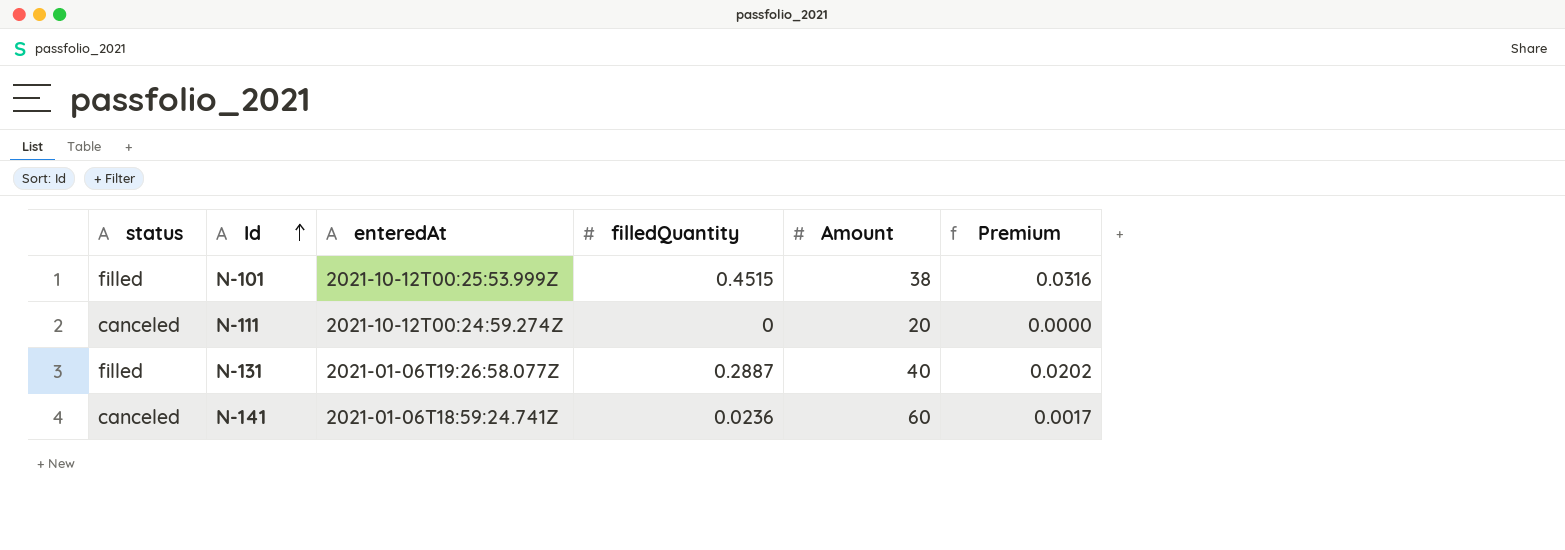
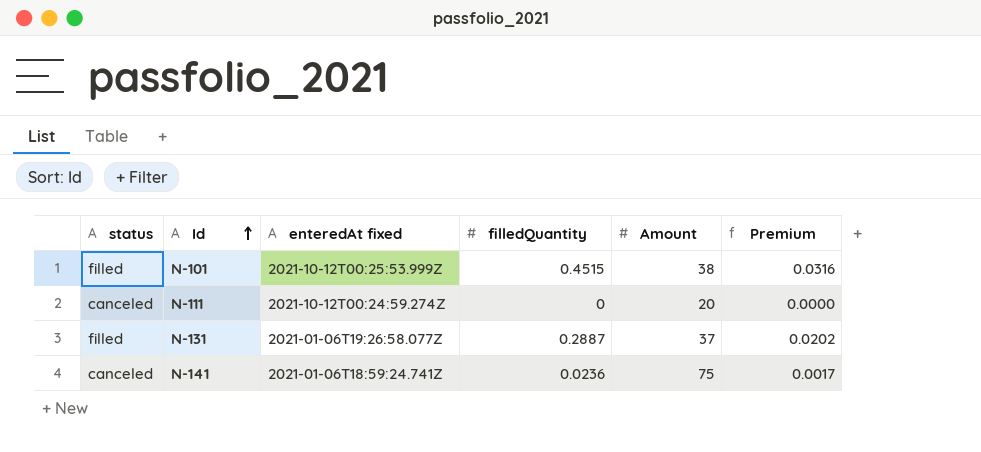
column name: enteredAt -> enteredAt fixed
N-131 | Amount: 40 -> 37
N-141 | Amount: 60 -> 75

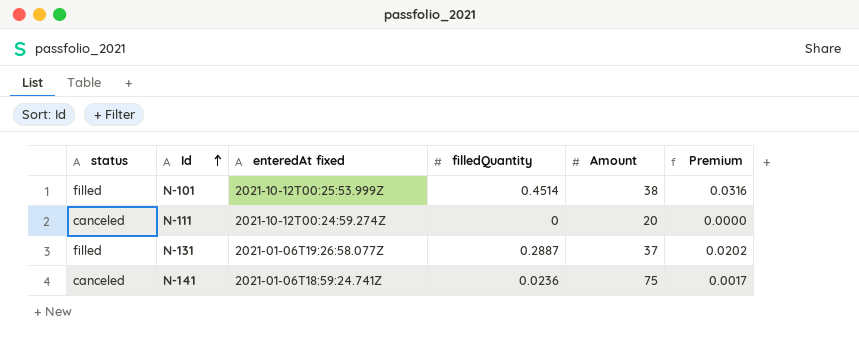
N-101 | filledQuantity: 0.4515 -> 0.4514

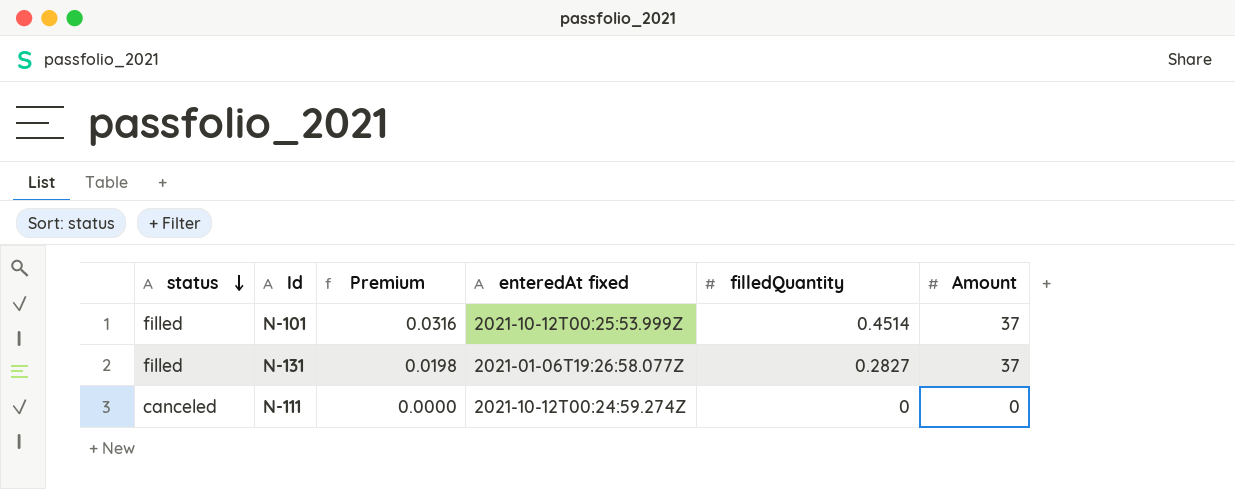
row order: Id ascending -> status descending
column Premium | position: 6 -> 3
row N-141: canceled | 2021-01-06T18:59:24.741Z | 0.0236 | 75 | 0.0017 -> none
N-101 | Amount: 38 -> 37
N-131 | Premium: 0.0202 -> 0.0198
N-131 | filledQuantity: 0.2887 -> 0.2827
N-111 | Amount: 20 -> 0

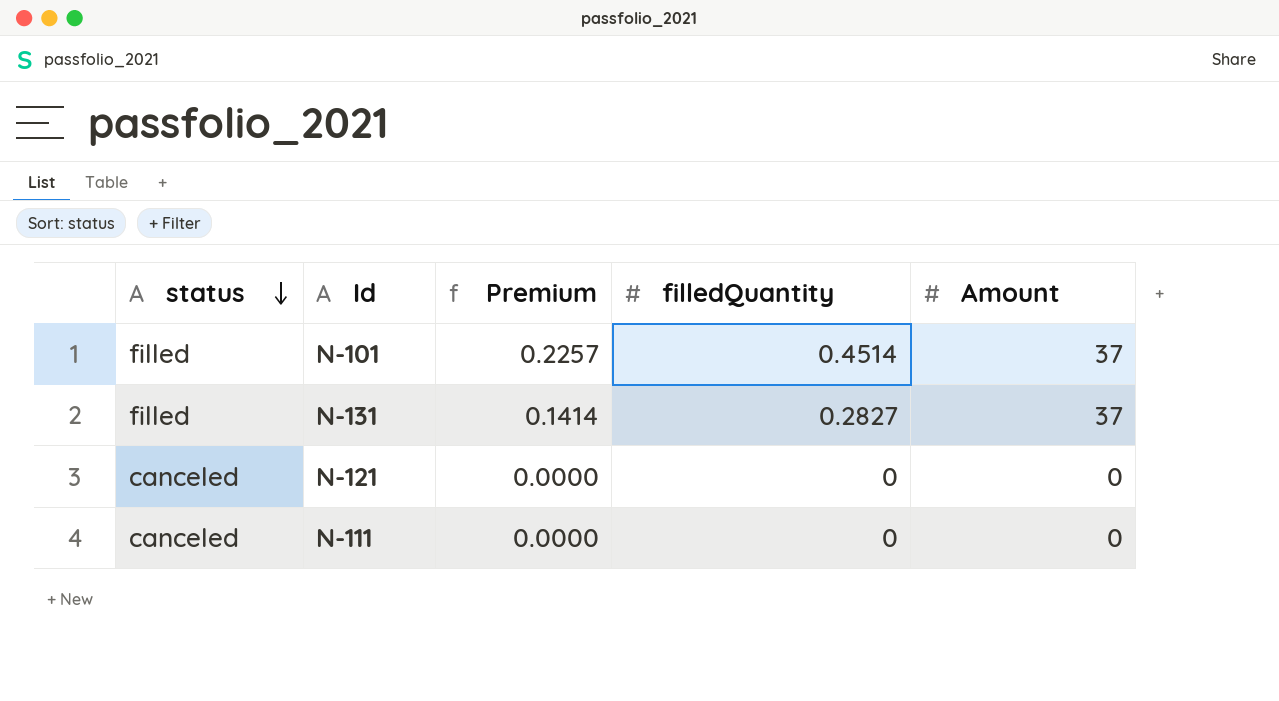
column enteredAt fixed | position: 4 -> none
column Premium | formula: [filledQuantity] * 0.07 -> [filledQuantity] * 0.5
row N-121: none -> canceled | 0.0000 | 0 | 0

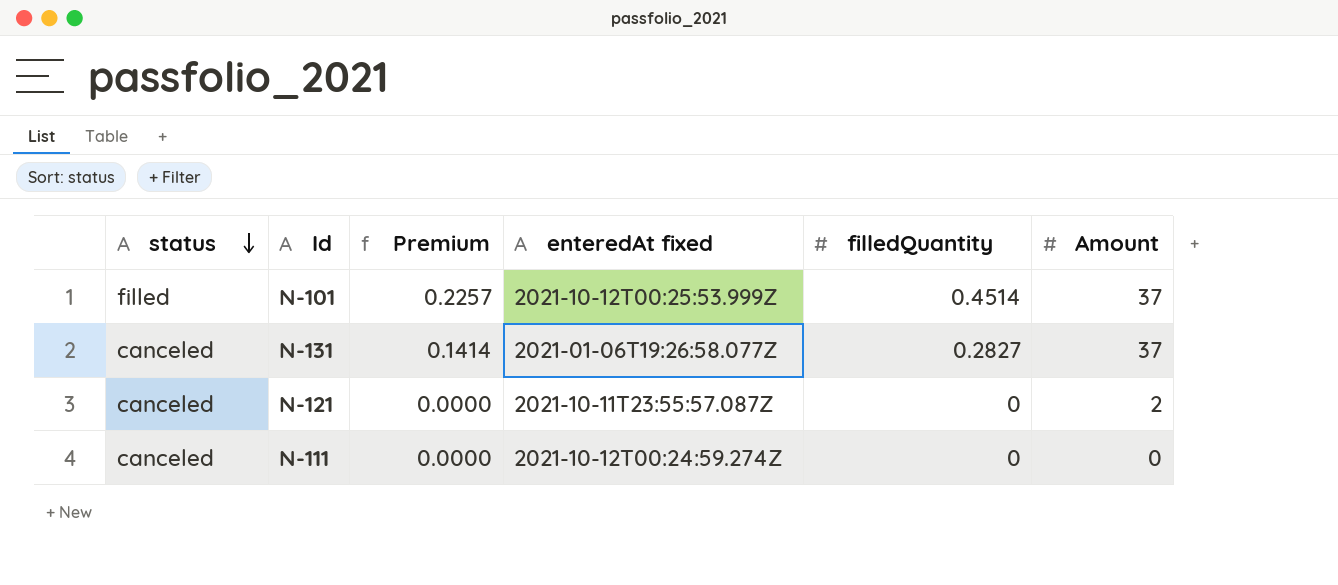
column enteredAt fixed | position: none -> 4
N-131 | status: filled -> canceled
N-121 | Amount: 0 -> 2

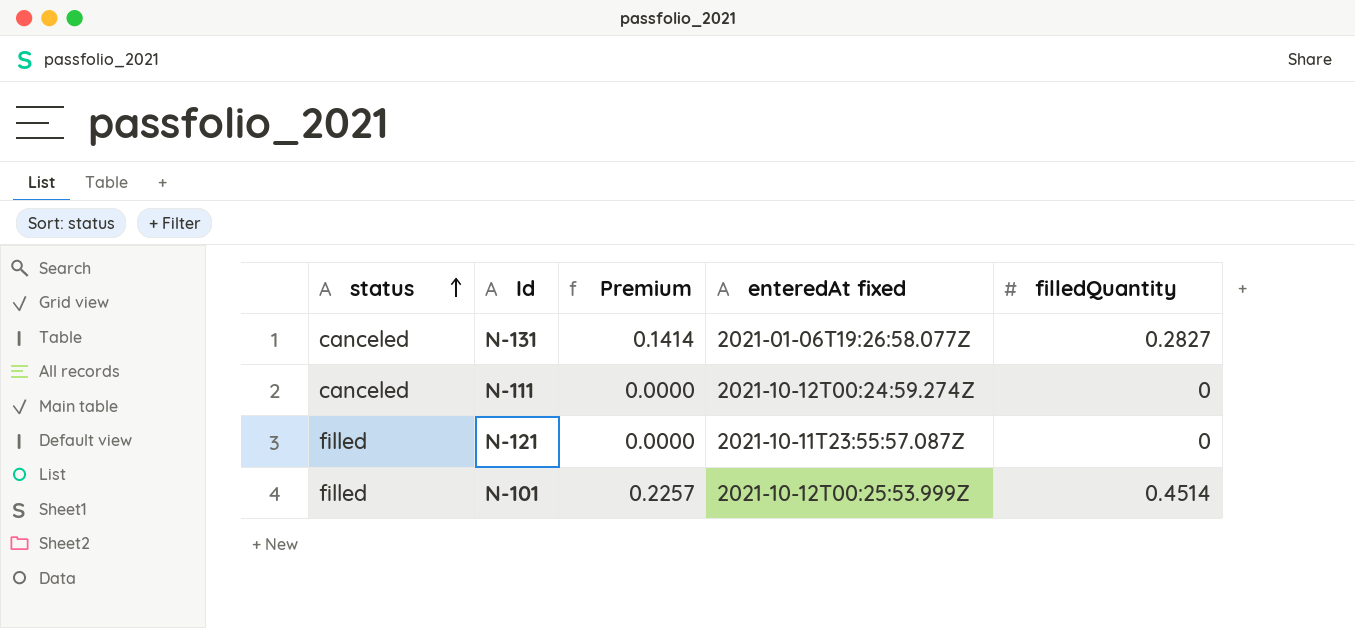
row order: status descending -> status ascending
column Amount | position: 6 -> none
N-121 | status: canceled -> filled

